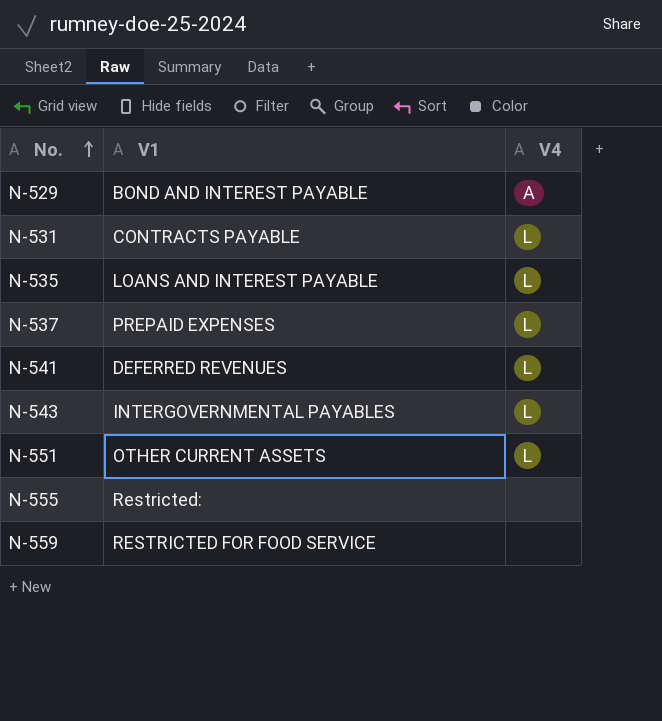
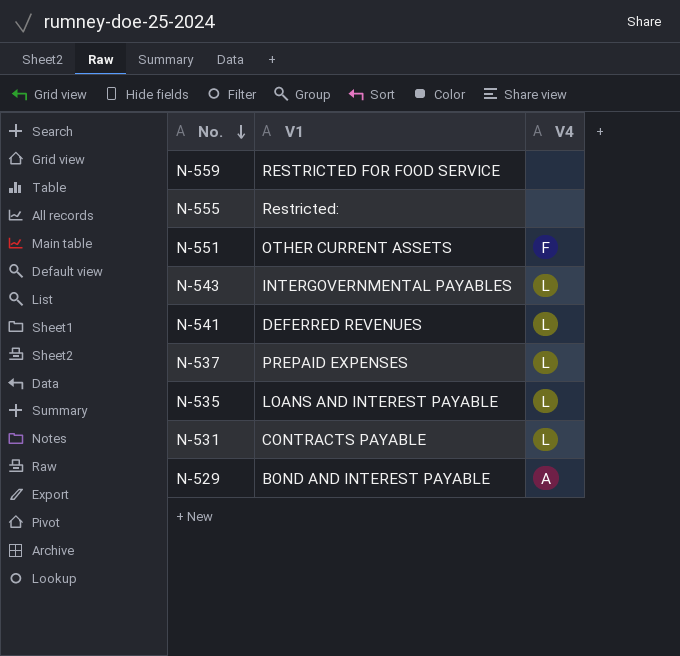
row order: No. ascending -> No. descending
N-551 | V4: L -> F

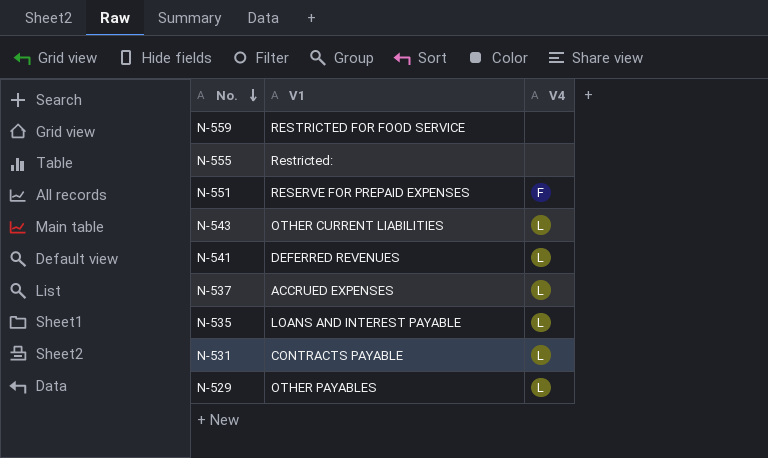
N-551 | V1: OTHER CURRENT ASSETS -> RESERVE FOR PREPAID EXPENSES
N-543 | V1: INTERGOVERNMENTAL PAYABLES -> OTHER CURRENT LIABILITIES
N-537 | V1: PREPAID EXPENSES -> ACCRUED EXPENSES
N-529 | V1: BOND AND INTEREST PAYABLE -> OTHER PAYABLES
N-529 | V4: A -> L

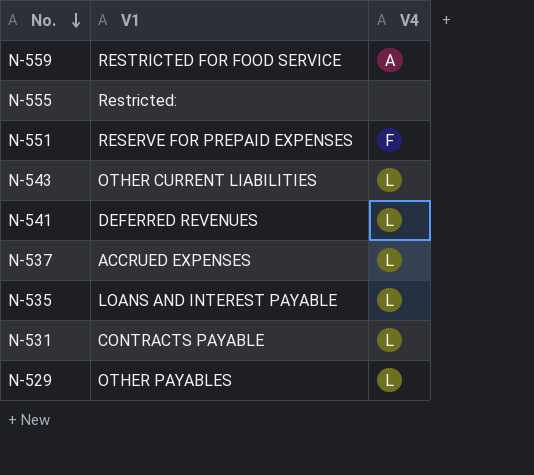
N-559 | V4: none -> A

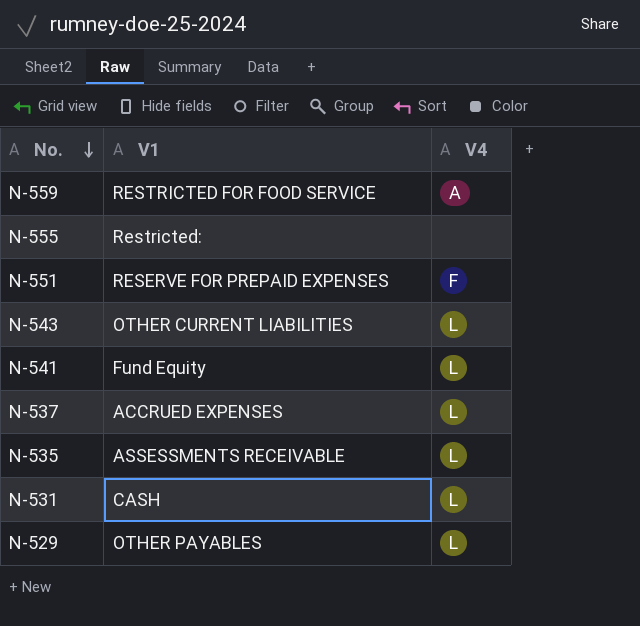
N-541 | V1: DEFERRED REVENUES -> Fund Equity
N-535 | V1: LOANS AND INTEREST PAYABLE -> ASSESSMENTS RECEIVABLE
N-531 | V1: CONTRACTS PAYABLE -> CASH

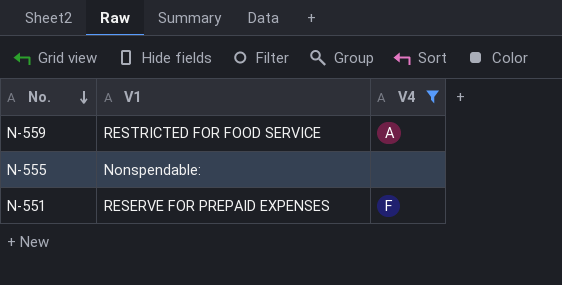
filter: none -> V4 != L
N-555 | V1: Restricted: -> Nonspendable:

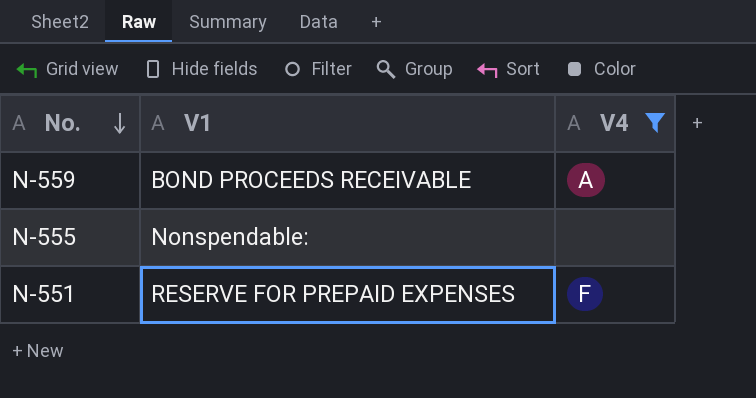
N-559 | V1: RESTRICTED FOR FOOD SERVICE -> BOND PROCEEDS RECEIVABLE

